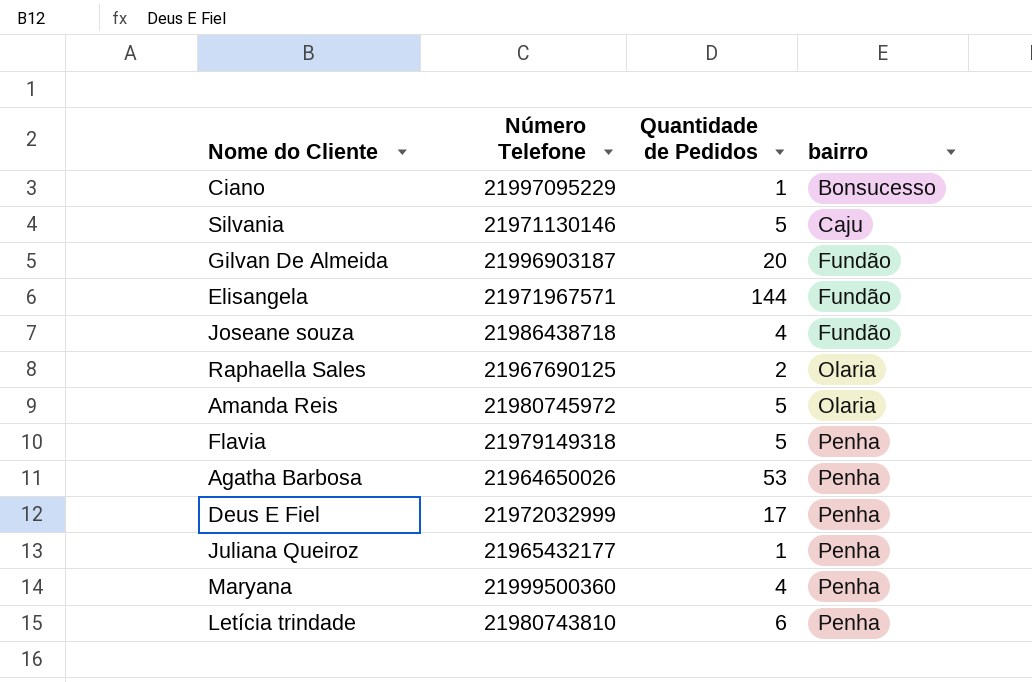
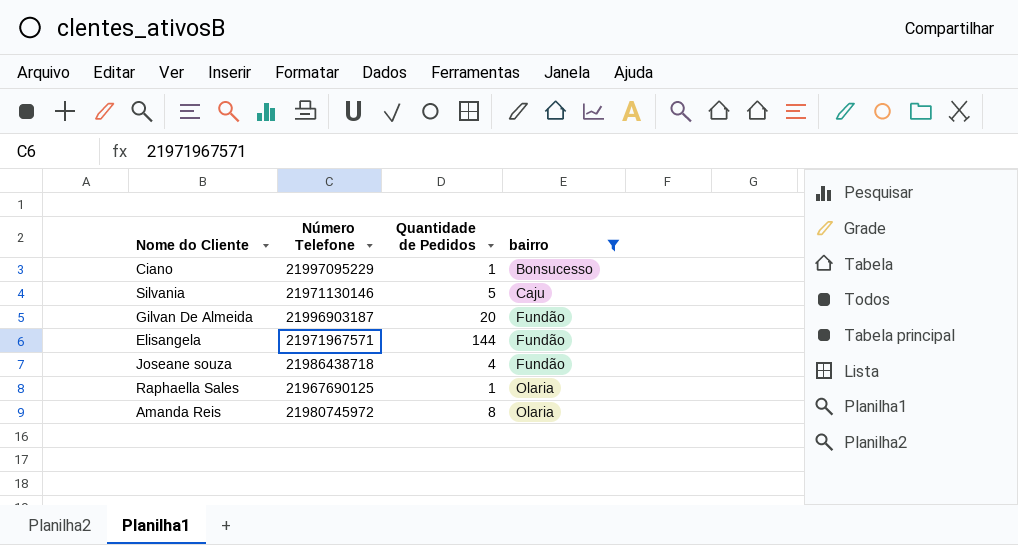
filter: none -> bairro != Penha
Raphaella Sales | Quantidade de Pedidos: 2 -> 1
Amanda Reis | Quantidade de Pedidos: 5 -> 8

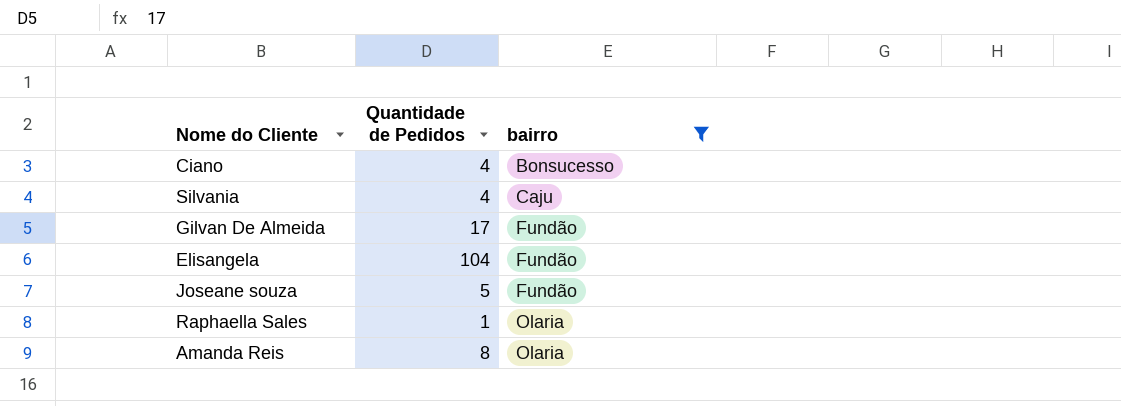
column Número Telefone | position: 2 -> none
Ciano | Quantidade de Pedidos: 1 -> 4
Silvania | Quantidade de Pedidos: 5 -> 4
Gilvan De Almeida | Quantidade de Pedidos: 20 -> 17
Elisangela | Quantidade de Pedidos: 144 -> 104
Joseane souza | Quantidade de Pedidos: 4 -> 5

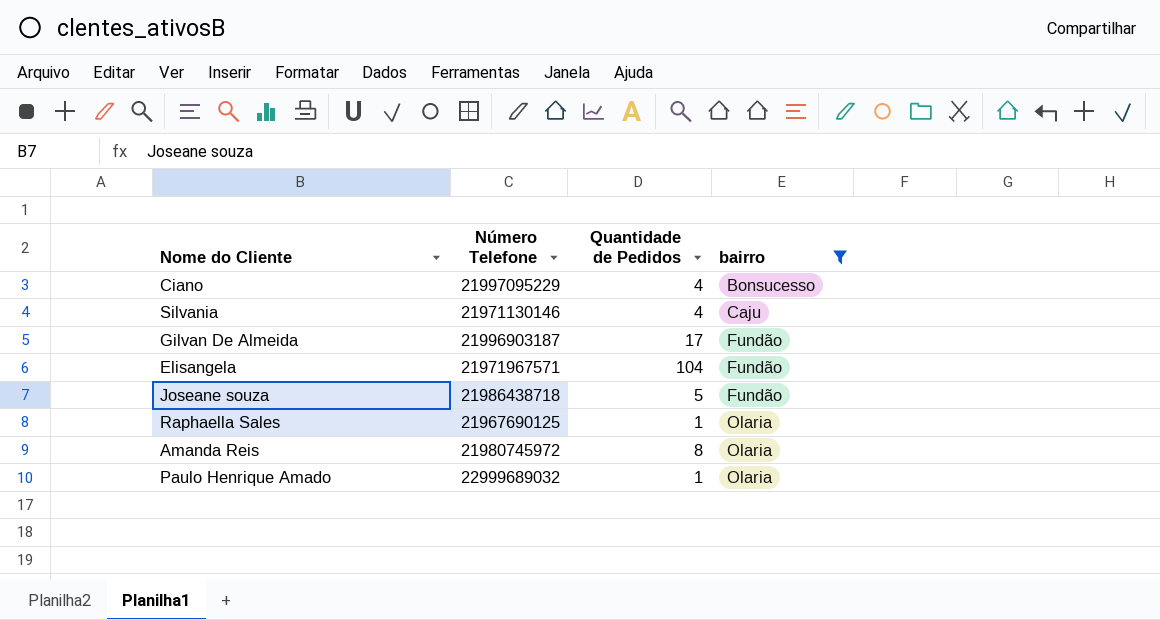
column Número Telefone | position: none -> 2
row Paulo Henrique Amado: none -> 22999689032 | 1 | Olaria

